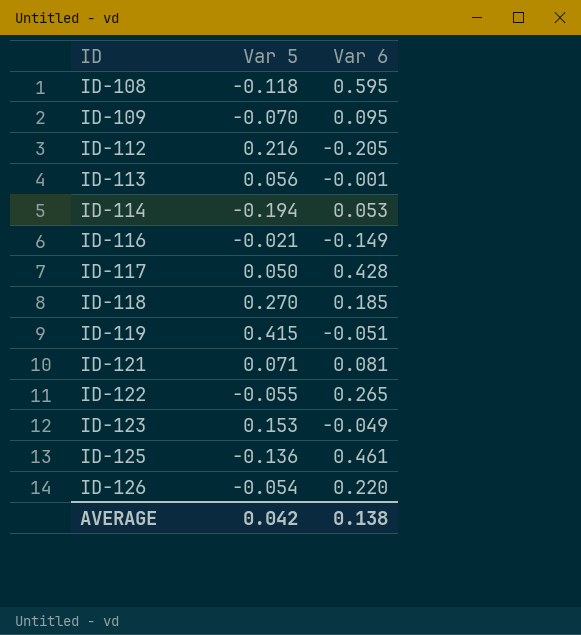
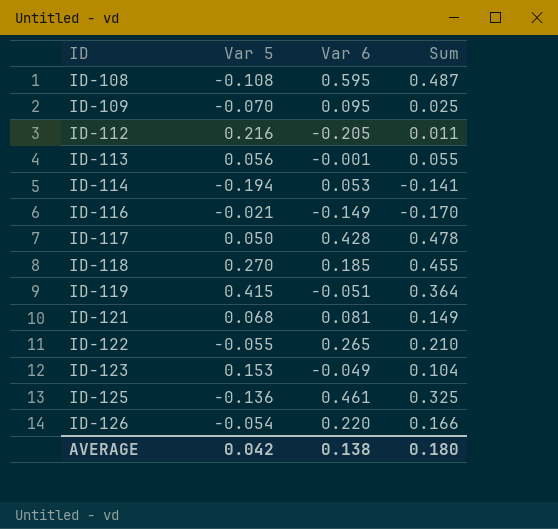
column Sum | formula: none -> [Var 5] + [Var 6]
ID-108 | Var 5: -0.118 -> -0.108
ID-121 | Var 5: 0.071 -> 0.068

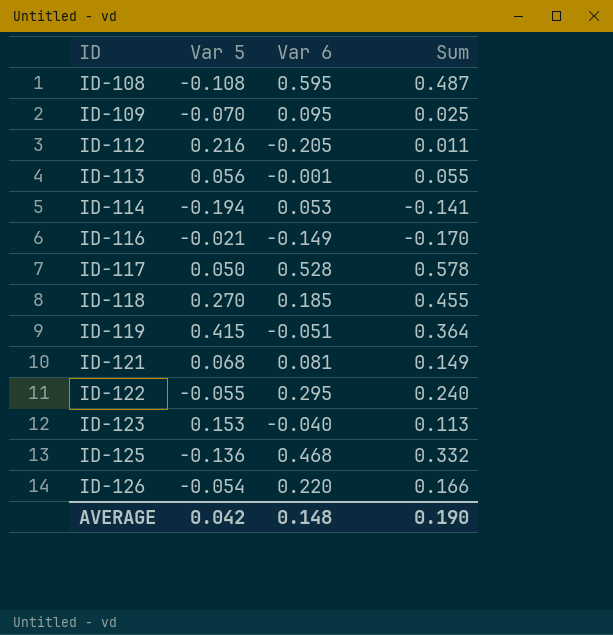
ID-117 | Var 6: 0.428 -> 0.528
ID-117 | Sum: 0.478 -> 0.578
ID-122 | Var 6: 0.265 -> 0.295
ID-122 | Sum: 0.210 -> 0.240
ID-123 | Var 6: -0.049 -> -0.040
ID-123 | Sum: 0.104 -> 0.113
ID-125 | Var 6: 0.461 -> 0.468
ID-125 | Sum: 0.325 -> 0.332
AVERAGE | Var 6: 0.138 -> 0.148
AVERAGE | Sum: 0.180 -> 0.190

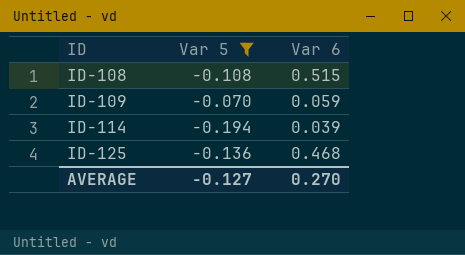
filter: none -> Var 5 <= -0.070
column Sum | formula: [Var 5] + [Var 6] -> none
ID-108 | Var 6: 0.595 -> 0.515
ID-109 | Var 6: 0.095 -> 0.059
ID-114 | Var 6: 0.053 -> 0.039
AVERAGE | Var 5: 0.042 -> -0.127
AVERAGE | Var 6: 0.148 -> 0.270

